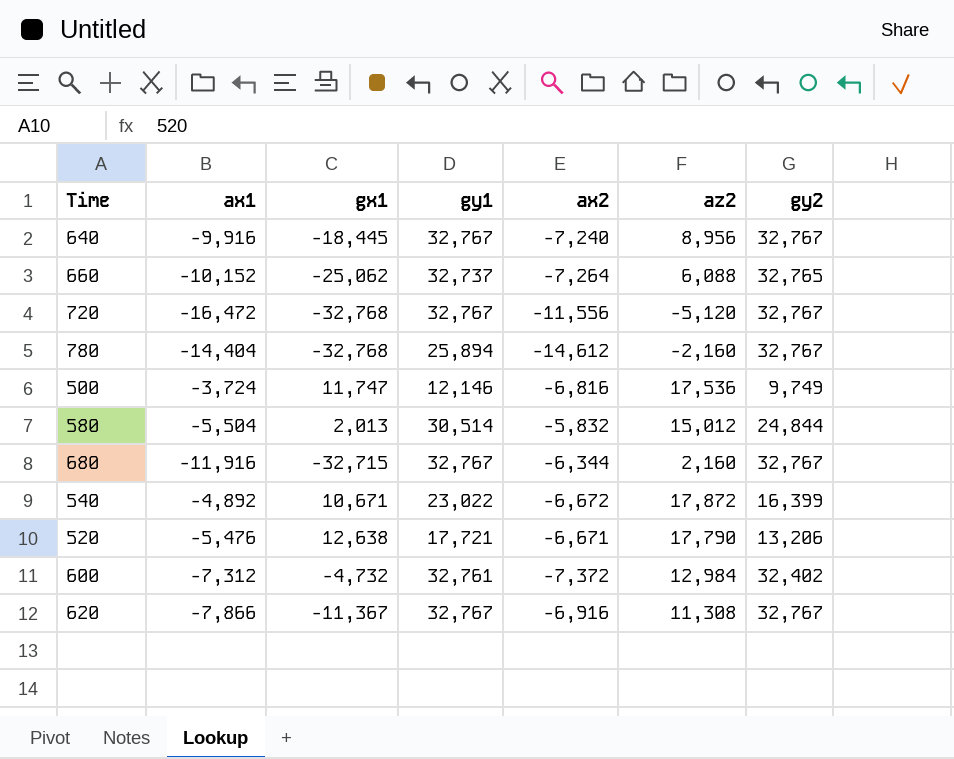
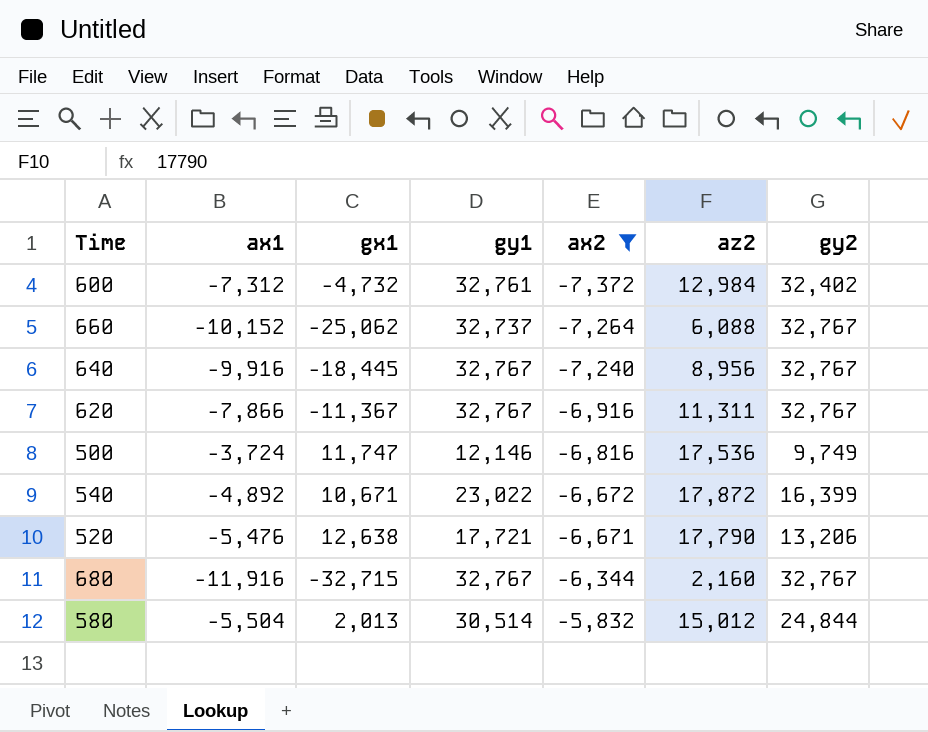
filter: none -> ax2 >= -7,372
row order: none -> ax2 ascending
660 | gy2: 32,765 -> 32,767
620 | az2: 11,308 -> 11,311

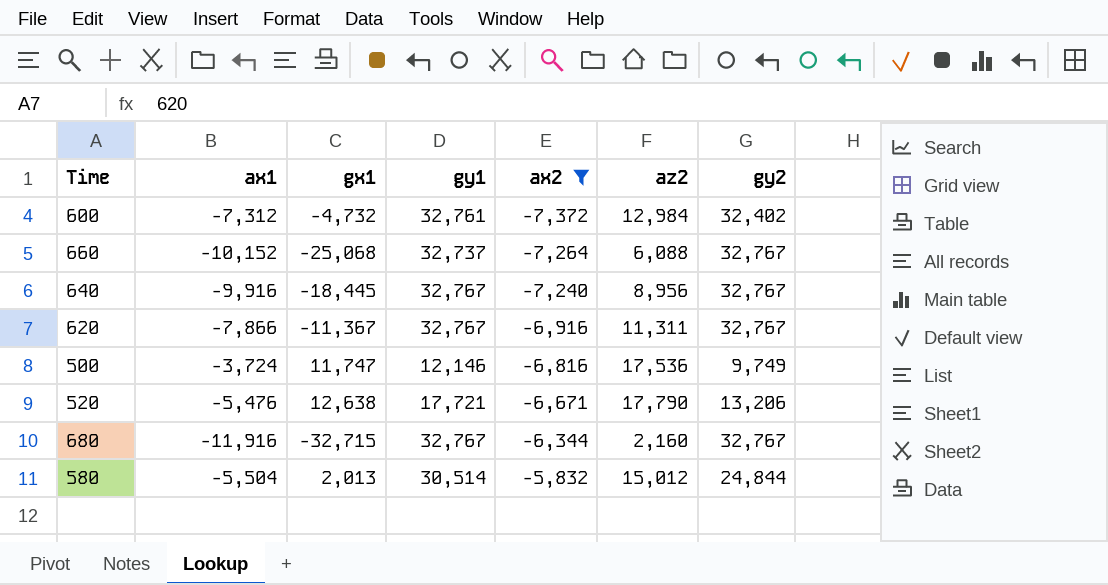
row 540: -4,892 | 10,671 | 23,022 | -6,672 | 17,872 | 16,399 -> none
660 | gx1: -25,062 -> -25,068

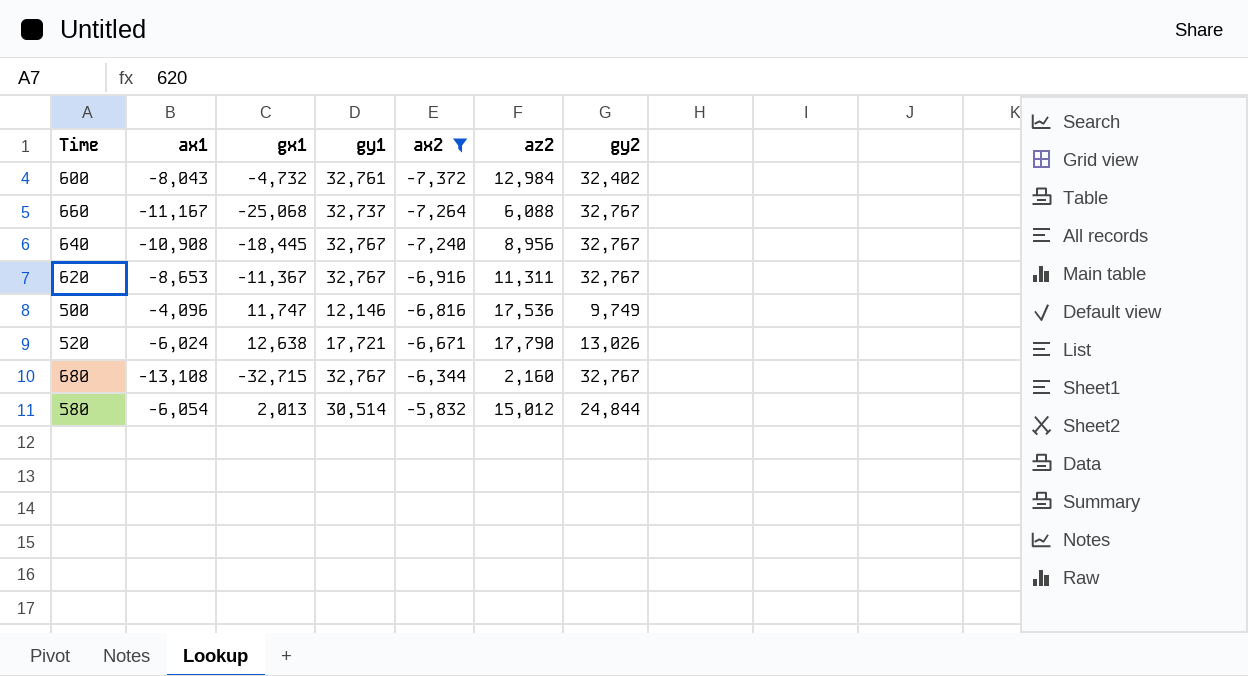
600 | ax1: -7,312 -> -8,043
660 | ax1: -10,152 -> -11,167
640 | ax1: -9,916 -> -10,908
620 | ax1: -7,866 -> -8,653
500 | ax1: -3,724 -> -4,096
520 | ax1: -5,476 -> -6,024
520 | gy2: 13,206 -> 13,026
680 | ax1: -11,916 -> -13,108
580 | ax1: -5,504 -> -6,054

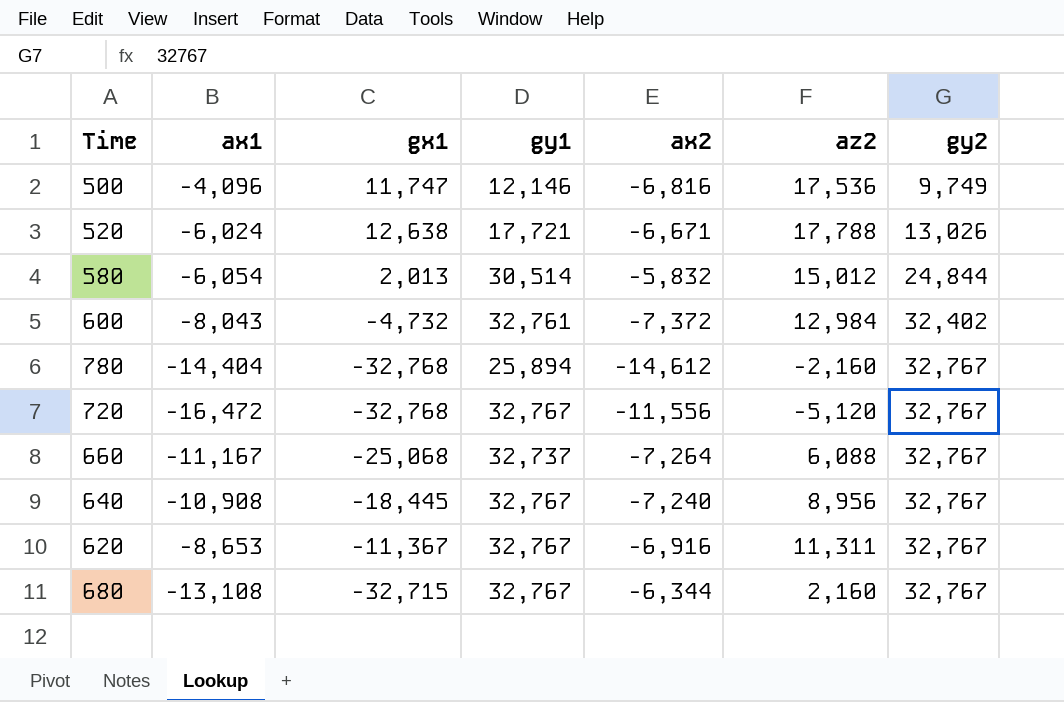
filter: ax2 >= -7,372 -> none
row order: ax2 ascending -> gy2 ascending
520 | az2: 17,790 -> 17,788

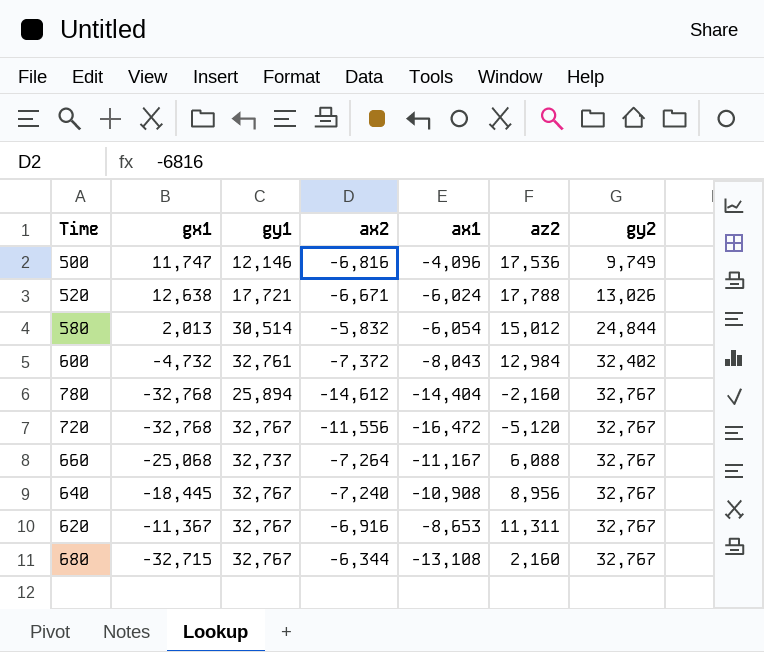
column ax1 | position: 2 -> 5

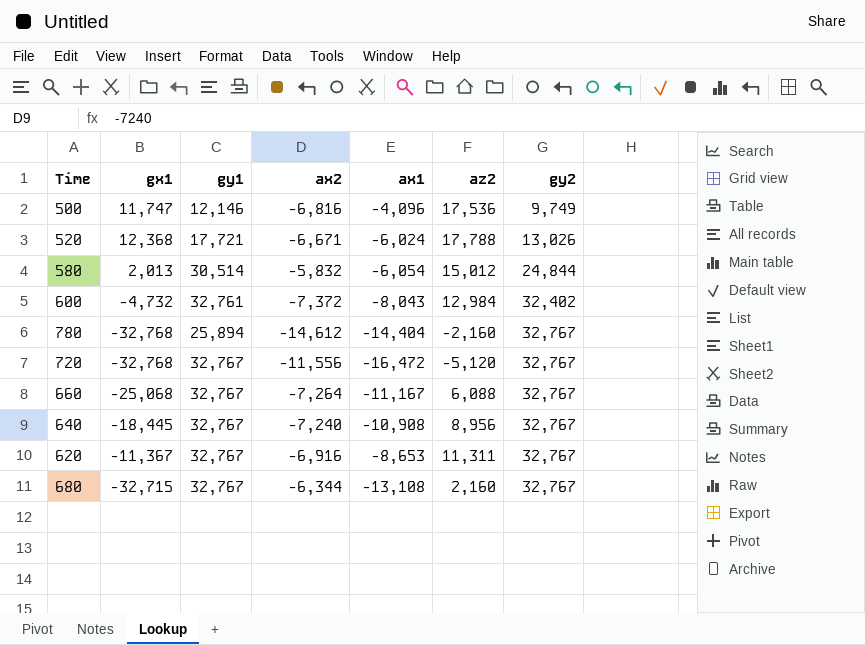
520 | gx1: 12,638 -> 12,368
660 | gy1: 32,737 -> 32,767

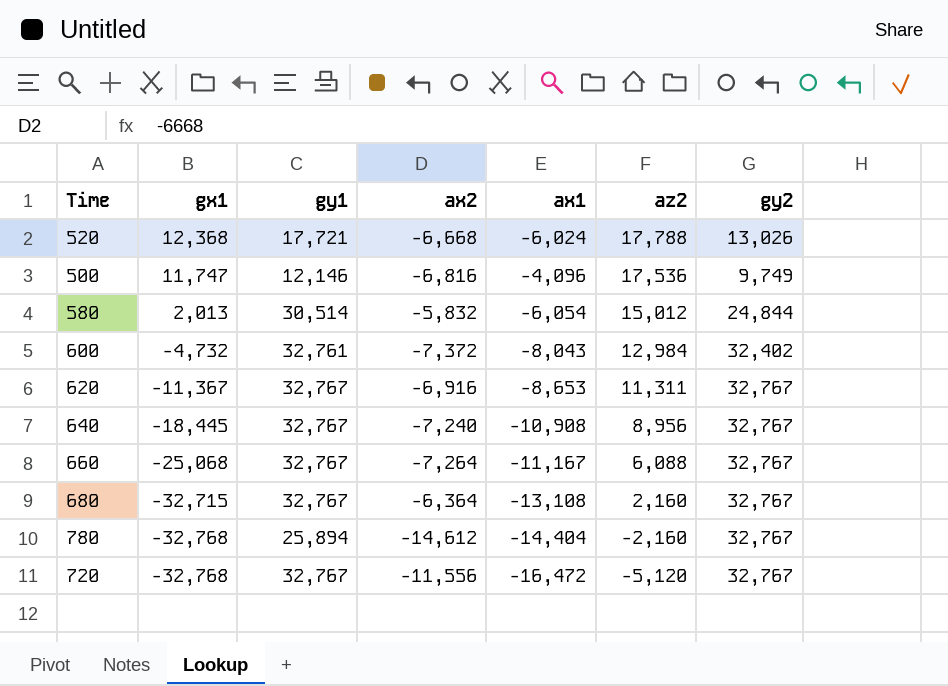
row order: gy2 ascending -> gx1 descending
520 | ax2: -6,671 -> -6,668
680 | ax2: -6,344 -> -6,364

